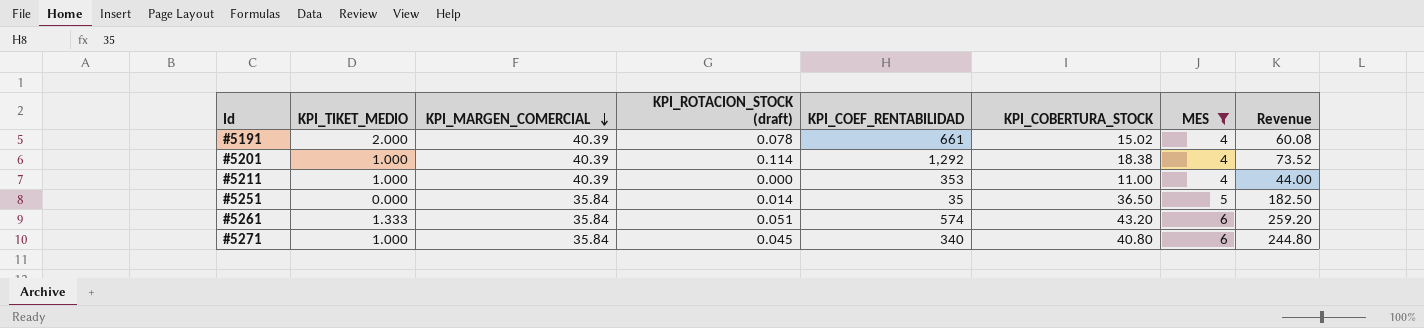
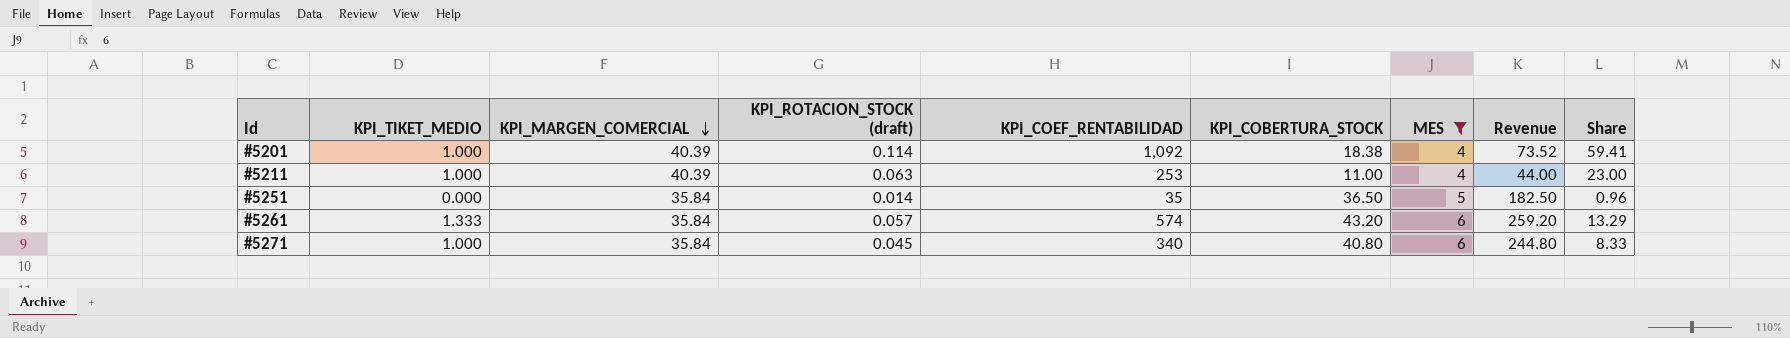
column Share | formula: none -> [KPI_COEF_RENTABILIDAD] / [KPI_COBERTURA_STOCK]
row #5191: 2.000 | 40.39 | 0.078 | 661 | 15.02 | 4 | 60.08 -> none
#5201 | KPI_COEF_RENTABILIDAD: 1,292 -> 1,092
#5211 | KPI_ROTACION_STOCK (draft): 0.000 -> 0.063
#5211 | KPI_COEF_RENTABILIDAD: 353 -> 253
#5261 | KPI_ROTACION_STOCK (draft): 0.051 -> 0.057

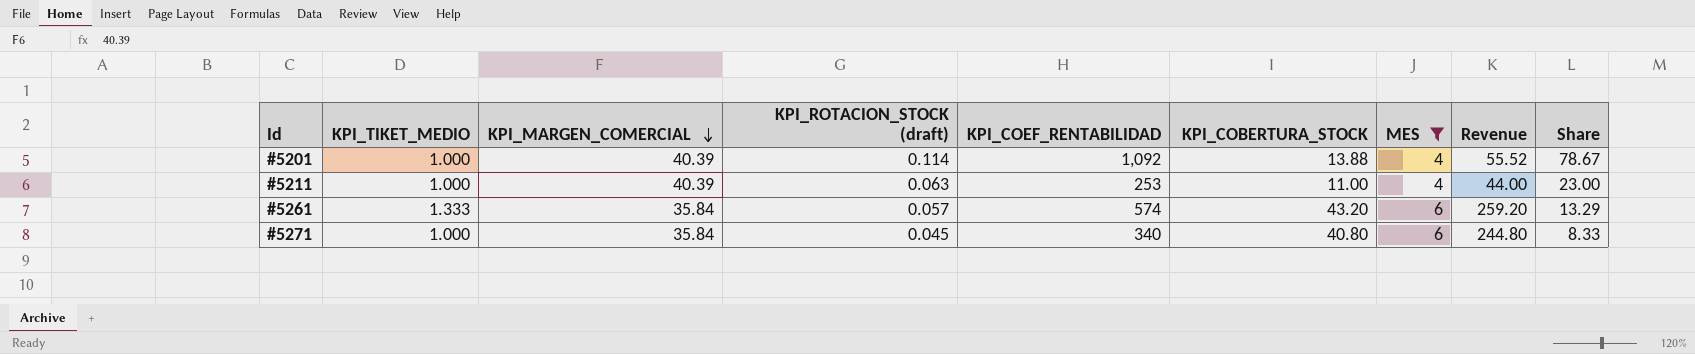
row #5251: 0.000 | 35.84 | 0.014 | 35 | 36.50 | 5 | 182.50 | 0.96 -> none
#5201 | KPI_COBERTURA_STOCK: 18.38 -> 13.88
#5201 | Revenue: 73.52 -> 55.52
#5201 | Share: 59.41 -> 78.67

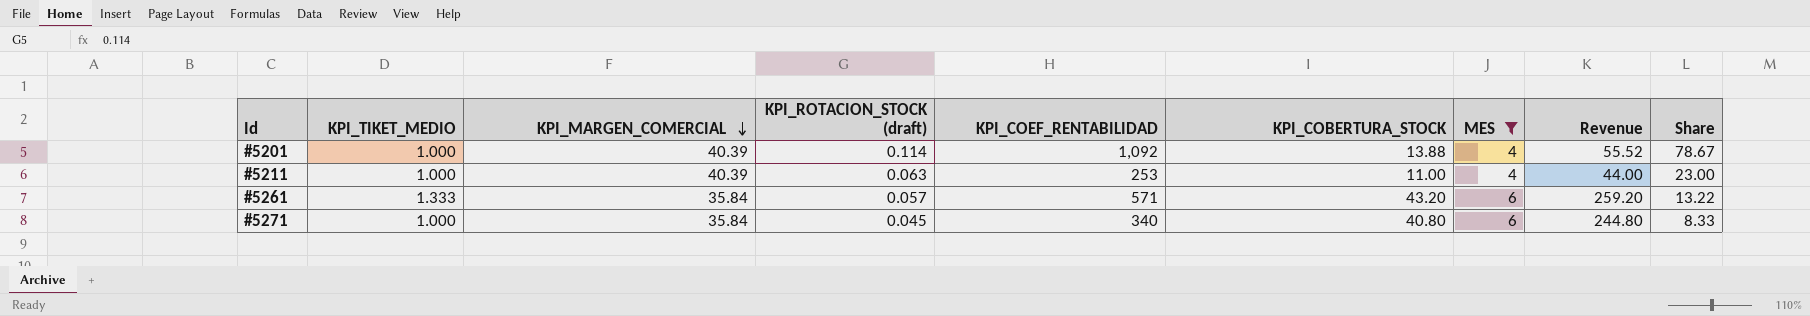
#5261 | KPI_COEF_RENTABILIDAD: 574 -> 571
#5261 | Share: 13.29 -> 13.22

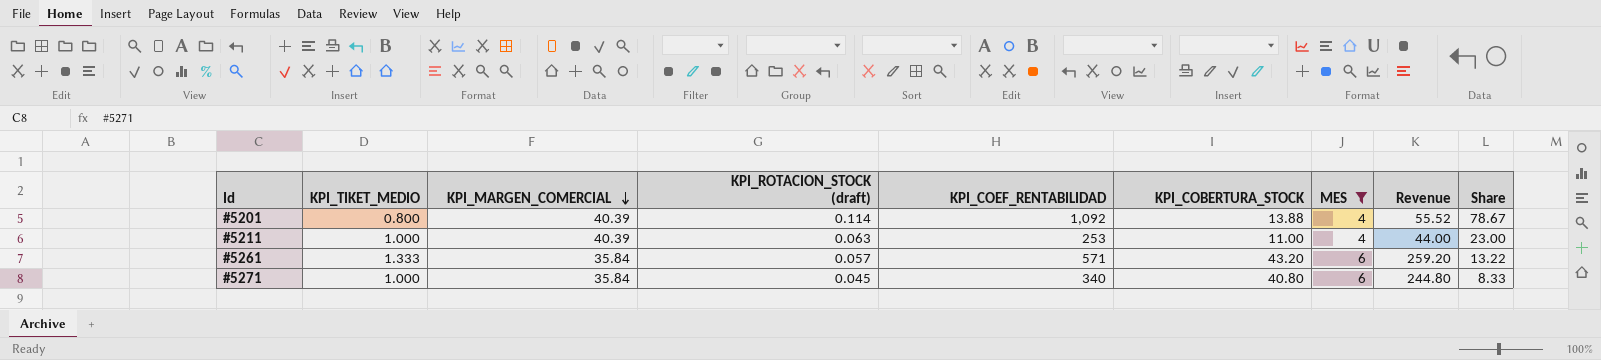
#5201 | KPI_TIKET_MEDIO: 1.000 -> 0.800

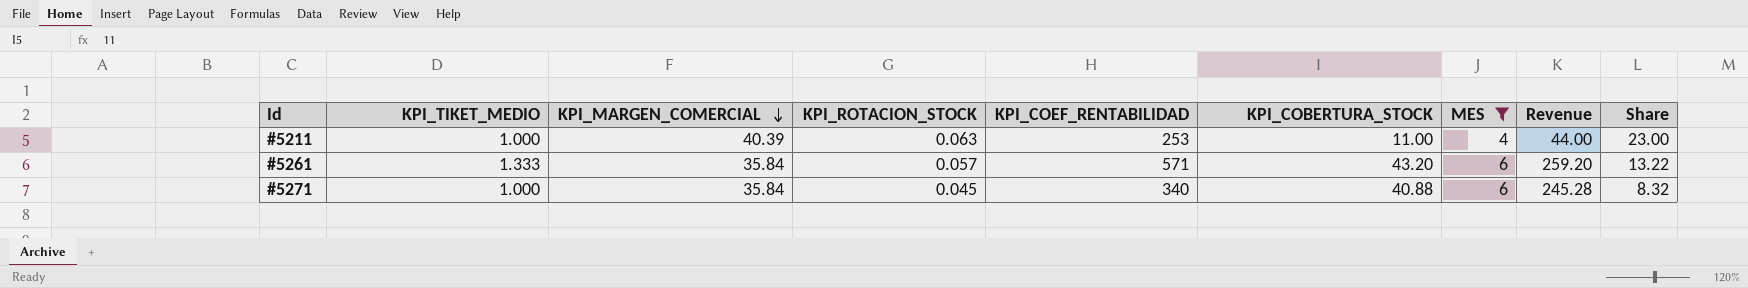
column name: KPI_ROTACION_STOCK (draft) -> KPI_ROTACION_STOCK
row #5201: 0.800 | 40.39 | 0.114 | 1,092 | 13.88 | 4 | 55.52 | 78.67 -> none
#5271 | KPI_COBERTURA_STOCK: 40.80 -> 40.88
#5271 | Revenue: 244.80 -> 245.28
#5271 | Share: 8.33 -> 8.32

